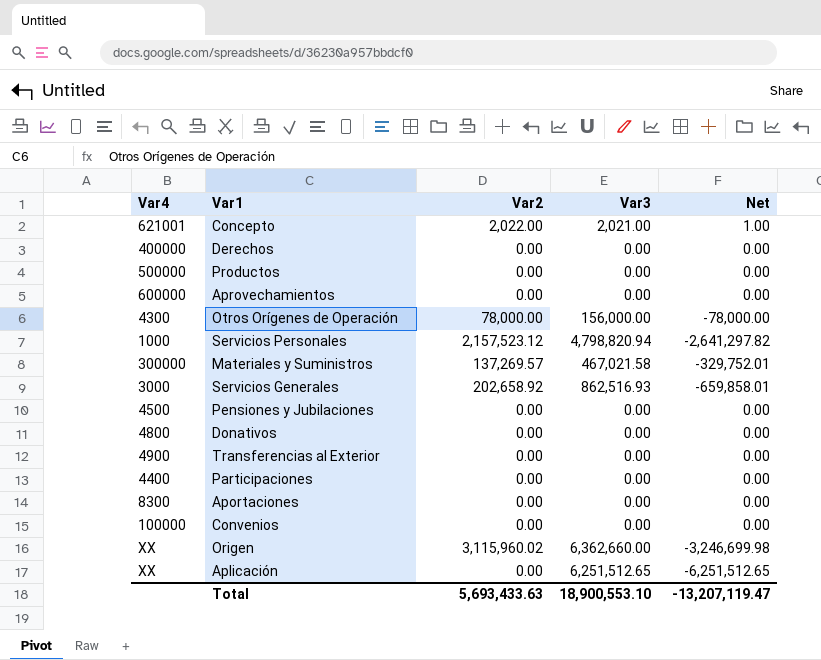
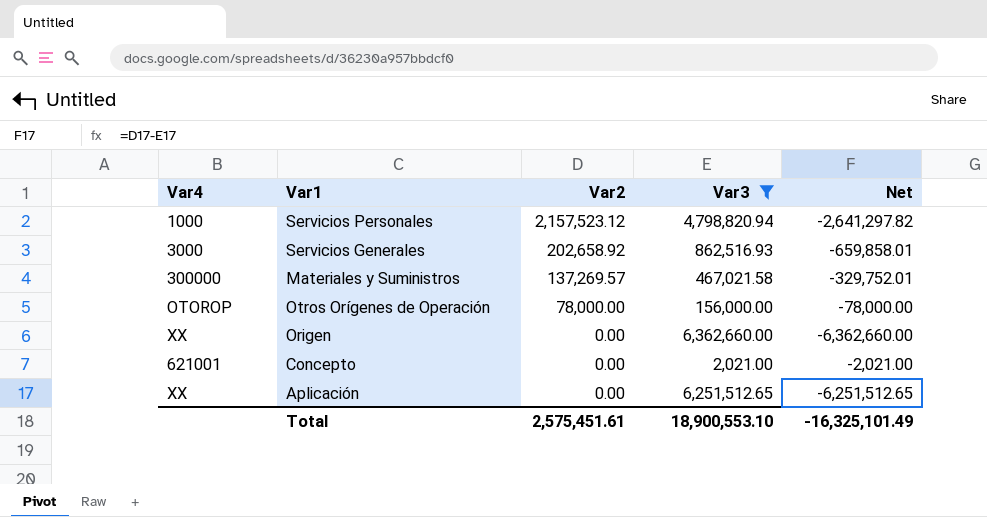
filter: none -> Var3 != 0.00
row order: none -> Var2 descending
Otros Orígenes de Operación | Var4: 4300 -> OTOROP
Origen | Var2: 3,115,960.02 -> 0.00
Origen | Net: -3,246,699.98 -> -6,362,660.00
Concepto | Var2: 2,022.00 -> 0.00
Concepto | Net: 1.00 -> -2,021.00
Total | Var2: 5,693,433.63 -> 2,575,451.61
Total | Net: -13,207,119.47 -> -16,325,101.49

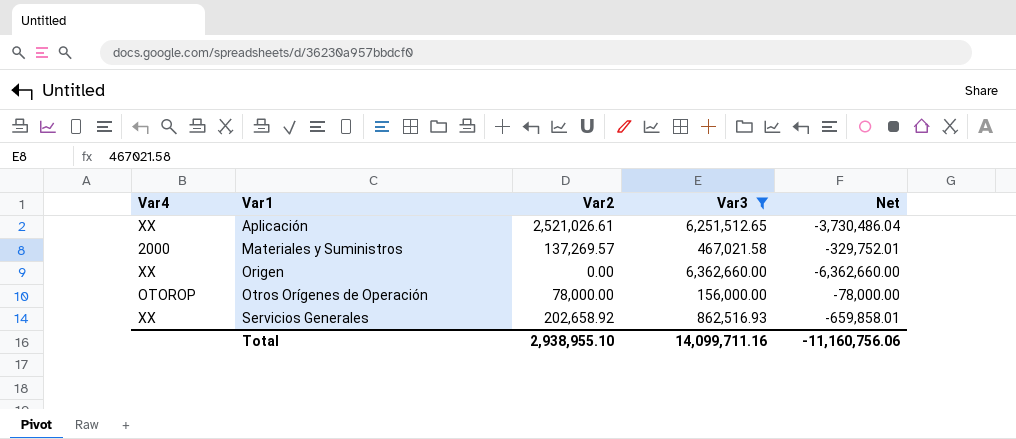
row order: Var2 descending -> Var1 ascending
row Servicios Personales: 1000 | 2,157,523.12 | 4,798,820.94 | -2,641,297.82 -> none
row Concepto: 621001 | 0.00 | 2,021.00 | -2,021.00 -> none
Aplicación | Var2: 0.00 -> 2,521,026.61
Aplicación | Net: -6,251,512.65 -> -3,730,486.04
Materiales y Suministros | Var4: 300000 -> 2000
Servicios Generales | Var4: 3000 -> XX
Total | Var2: 2,575,451.61 -> 2,938,955.10
Total | Var3: 18,900,553.10 -> 14,099,711.16
Total | Net: -16,325,101.49 -> -11,160,756.06

